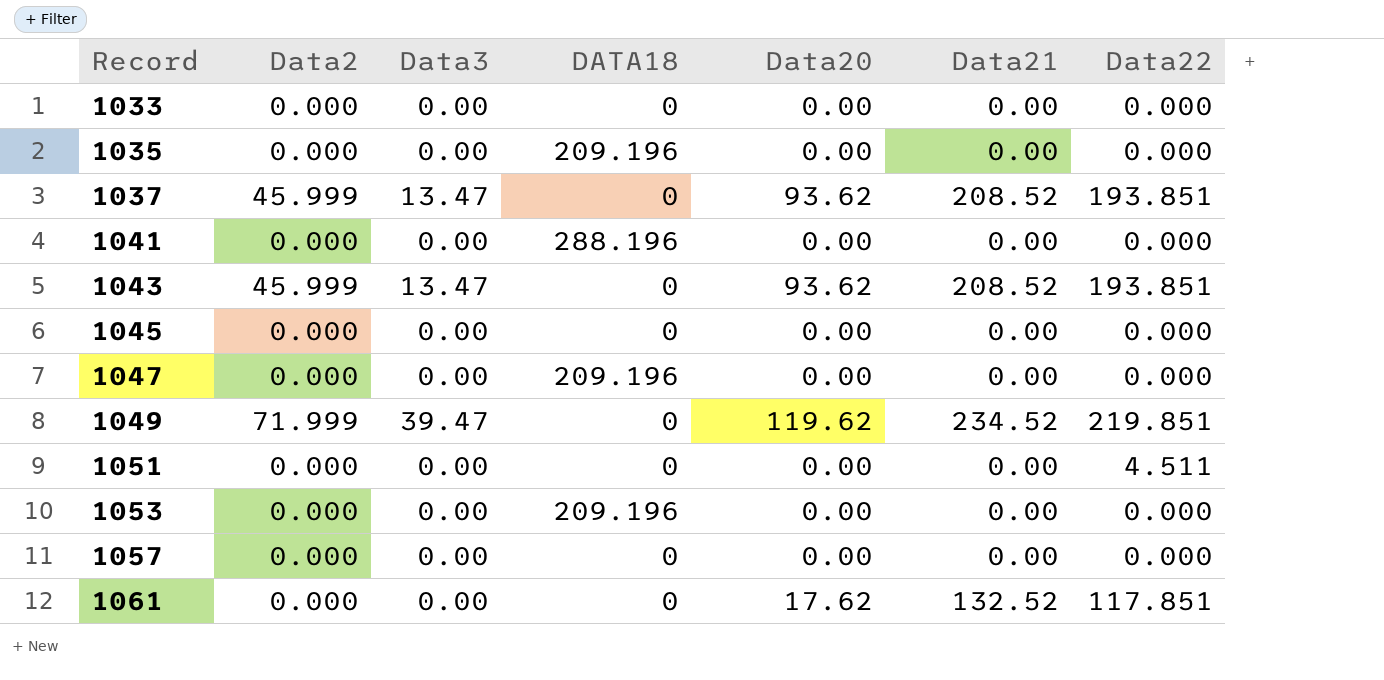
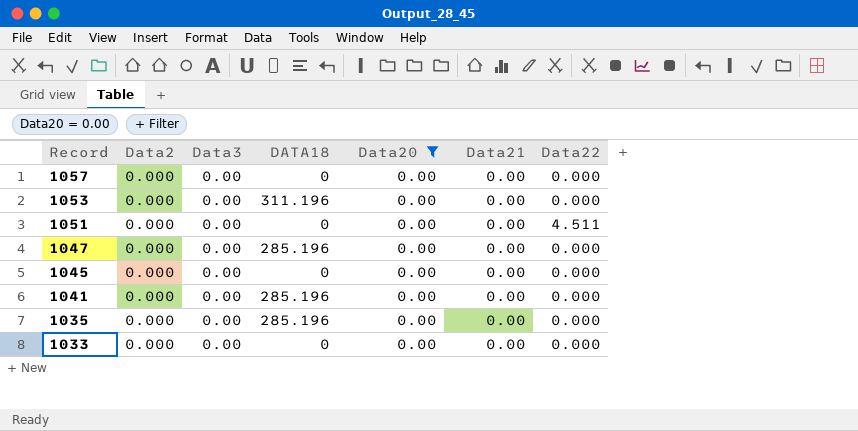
filter: none -> Data20 = 0.00
row order: Record ascending -> Record descending
1053 | DATA18: 209.196 -> 311.196
1047 | DATA18: 209.196 -> 285.196
1041 | DATA18: 288.196 -> 285.196
1035 | DATA18: 209.196 -> 285.196

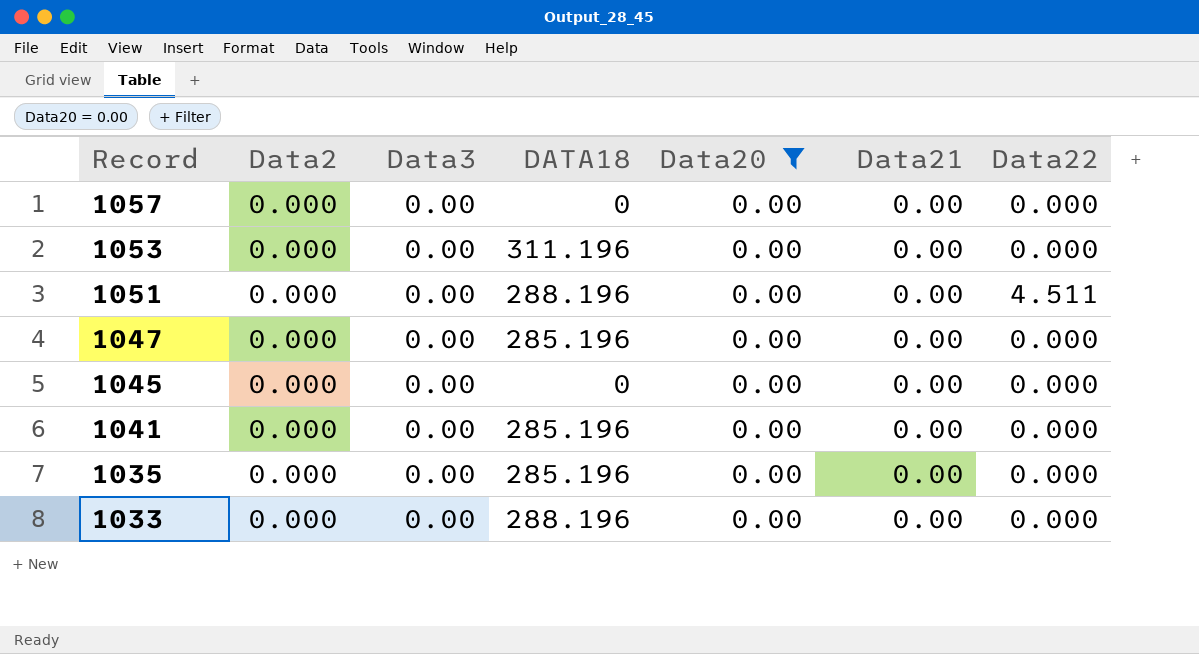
1051 | DATA18: 0 -> 288.196
1033 | DATA18: 0 -> 288.196

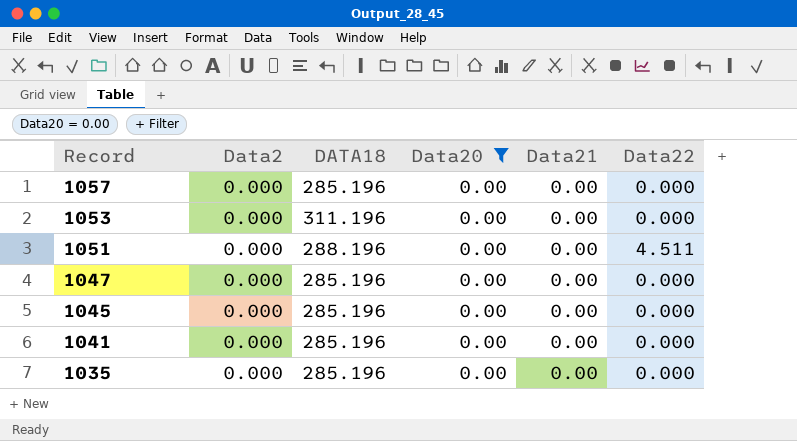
column Data3 | position: 3 -> none
row 1033: 0.000 | 0.00 | 288.196 | 0.00 | 0.00 | 0.000 -> none
1057 | DATA18: 0 -> 285.196
1045 | DATA18: 0 -> 285.196

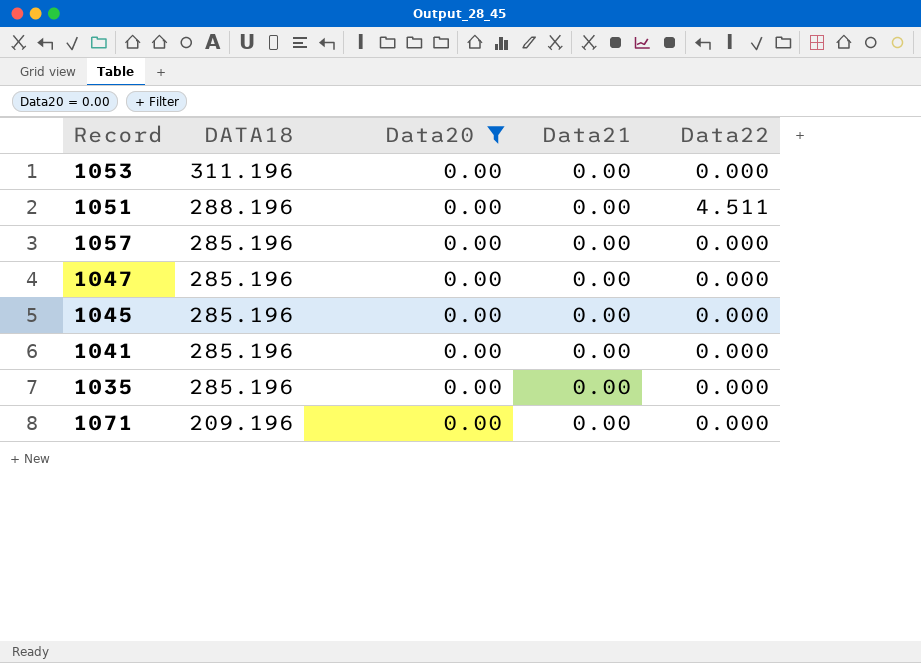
row order: Record descending -> DATA18 descending
column Data2 | position: 2 -> none
row 1071: none -> 209.196 | 0.00 | 0.00 | 0.000

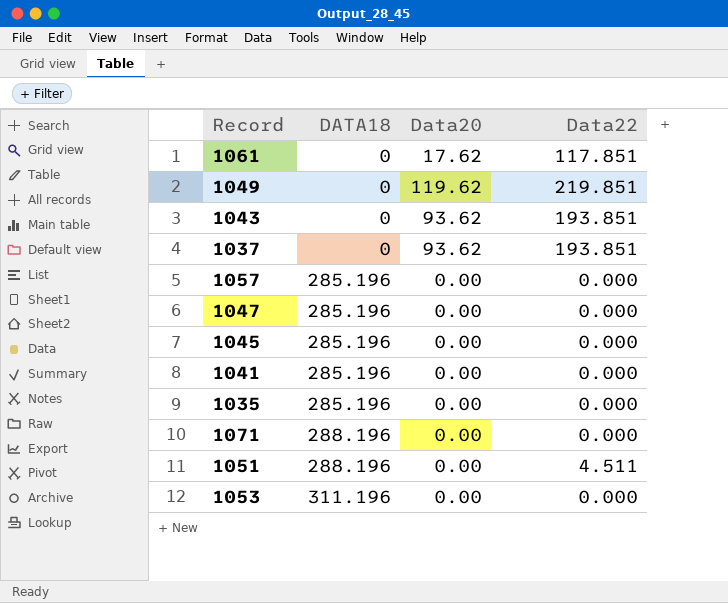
filter: Data20 = 0.00 -> none
row order: DATA18 descending -> DATA18 ascending
column Data21 | position: 4 -> none
1071 | DATA18: 209.196 -> 288.196

